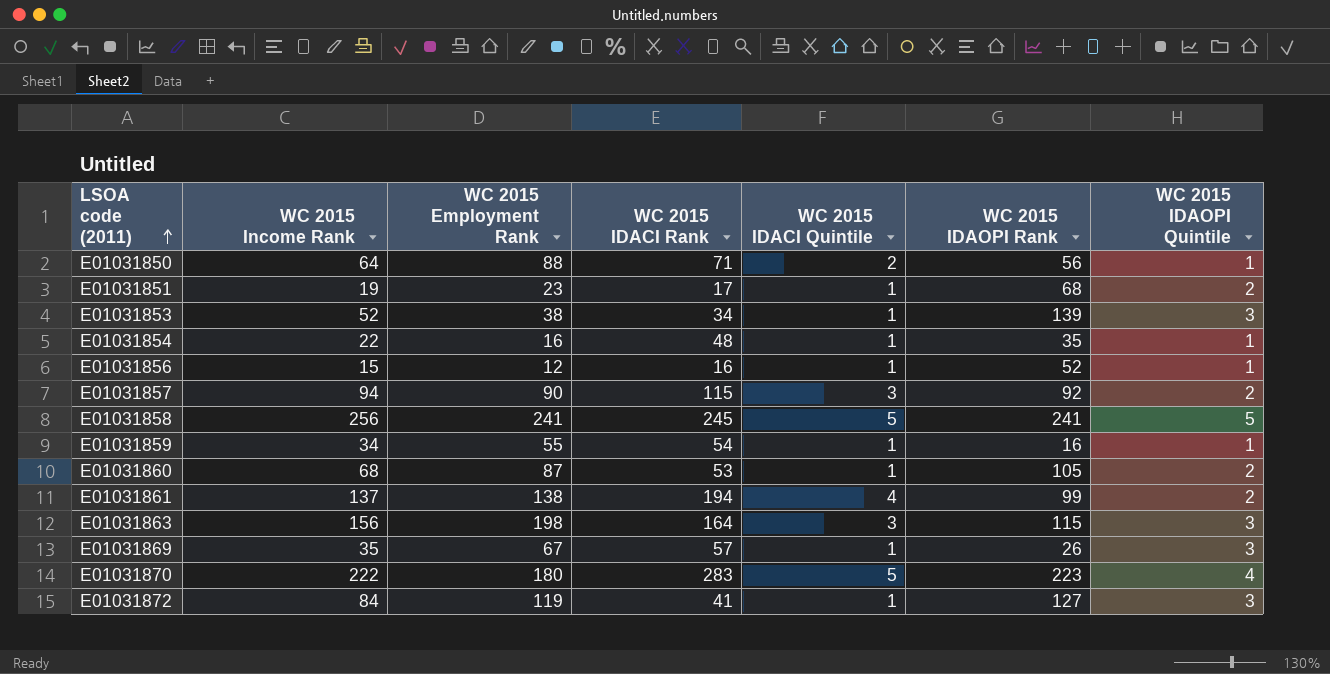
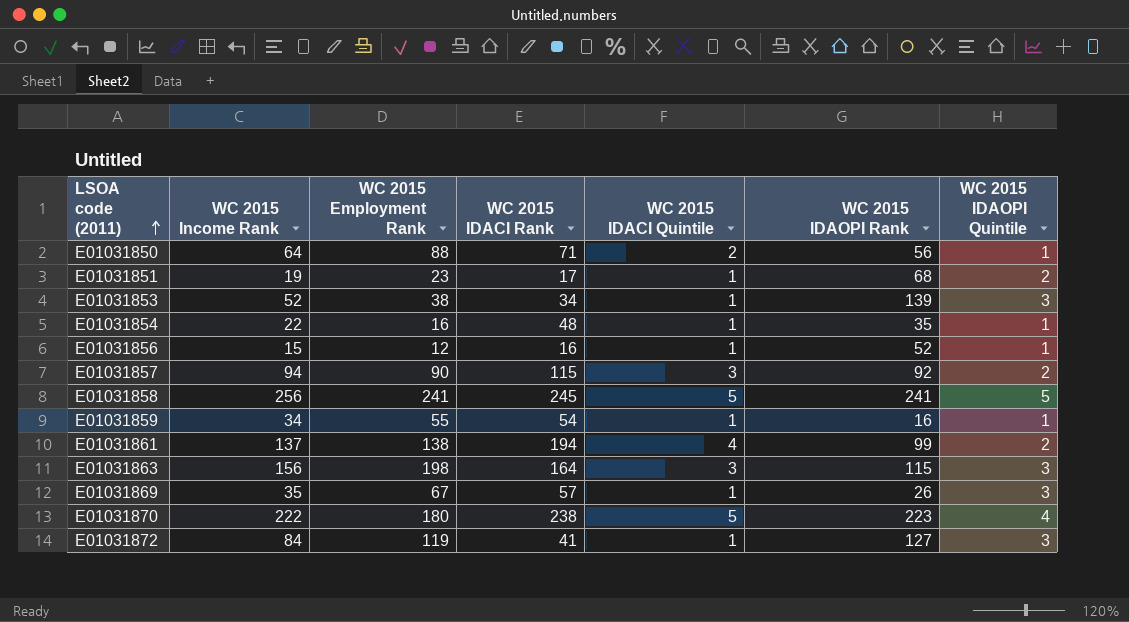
row E01031860: 68 | 87 | 53 | 1 | 105 | 2 -> none
E01031870 | WC 2015 IDACI Rank: 283 -> 238

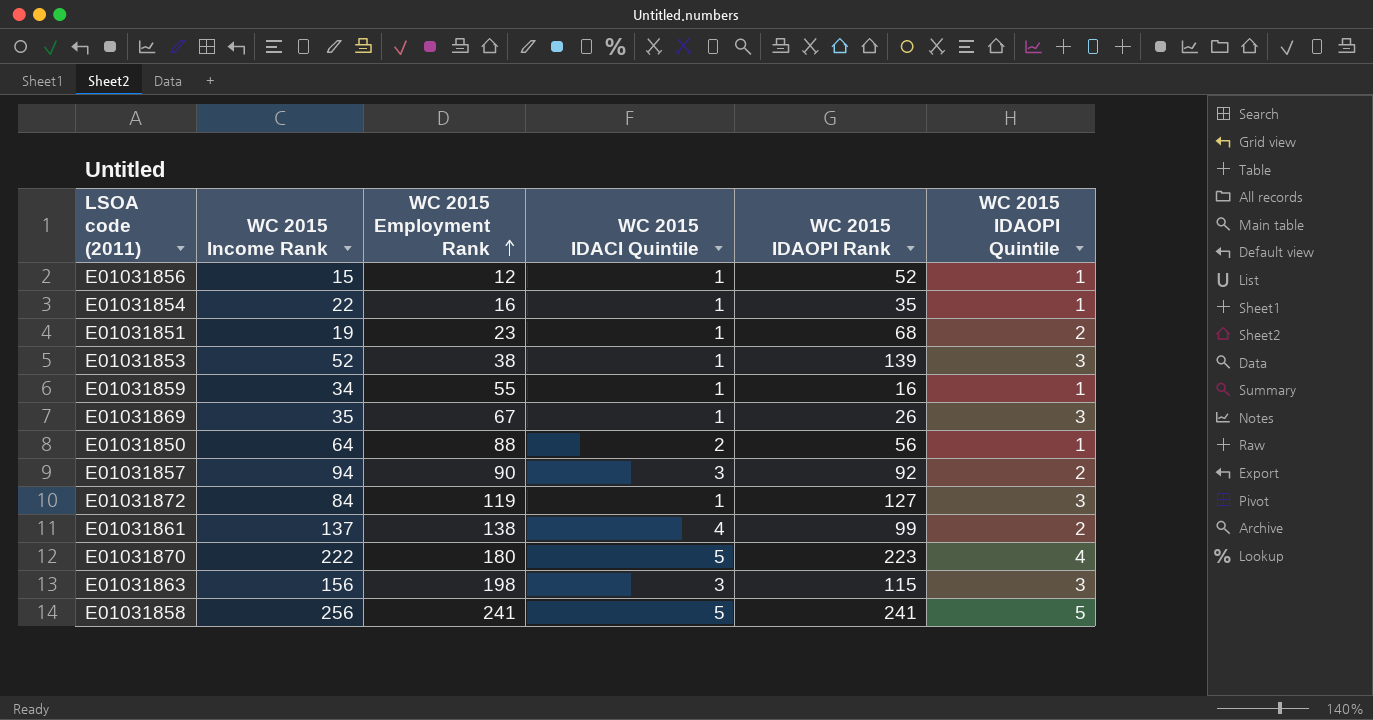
row order: LSOA code (2011) ascending -> WC 2015 Employment Rank ascending
column WC 2015 IDACI Rank | position: 4 -> none

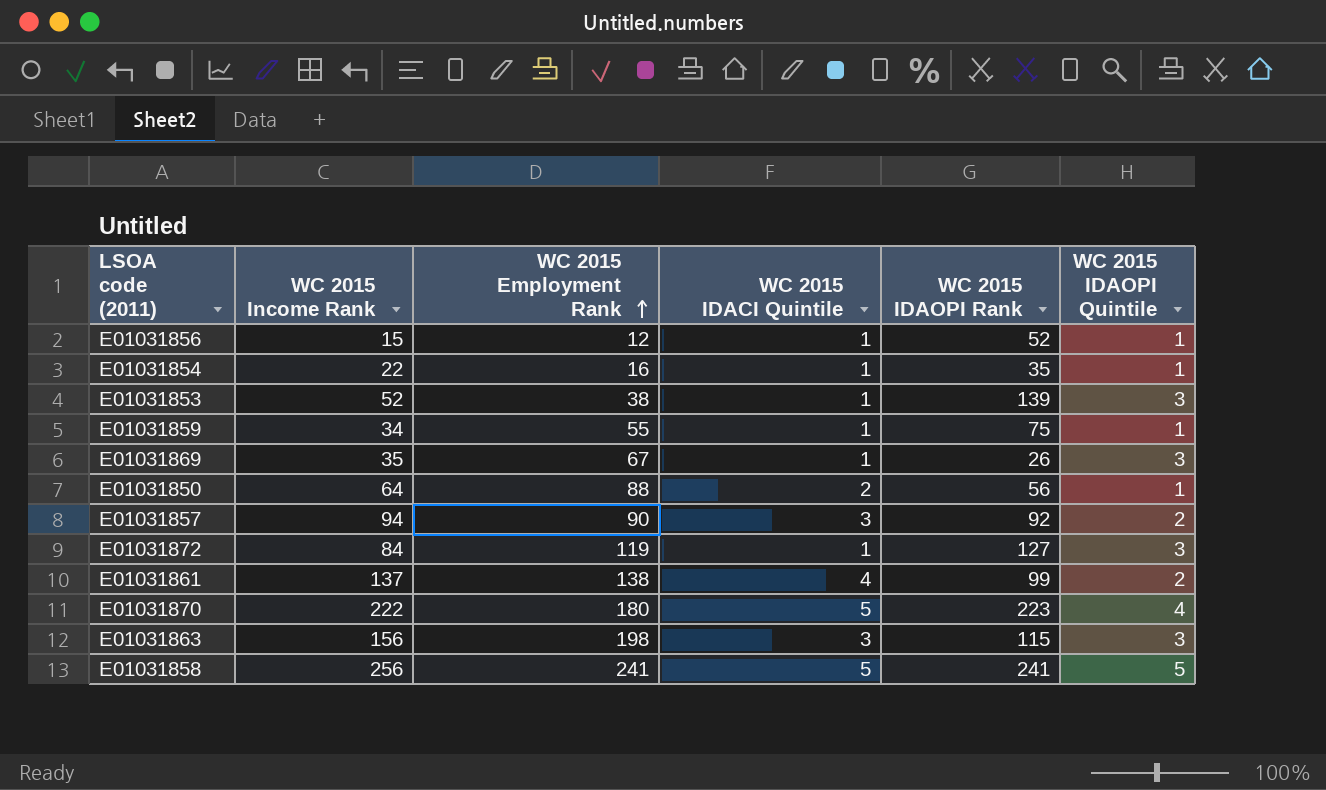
row E01031851: 19 | 23 | 1 | 68 | 2 -> none
E01031859 | WC 2015 IDAOPI Rank: 16 -> 75

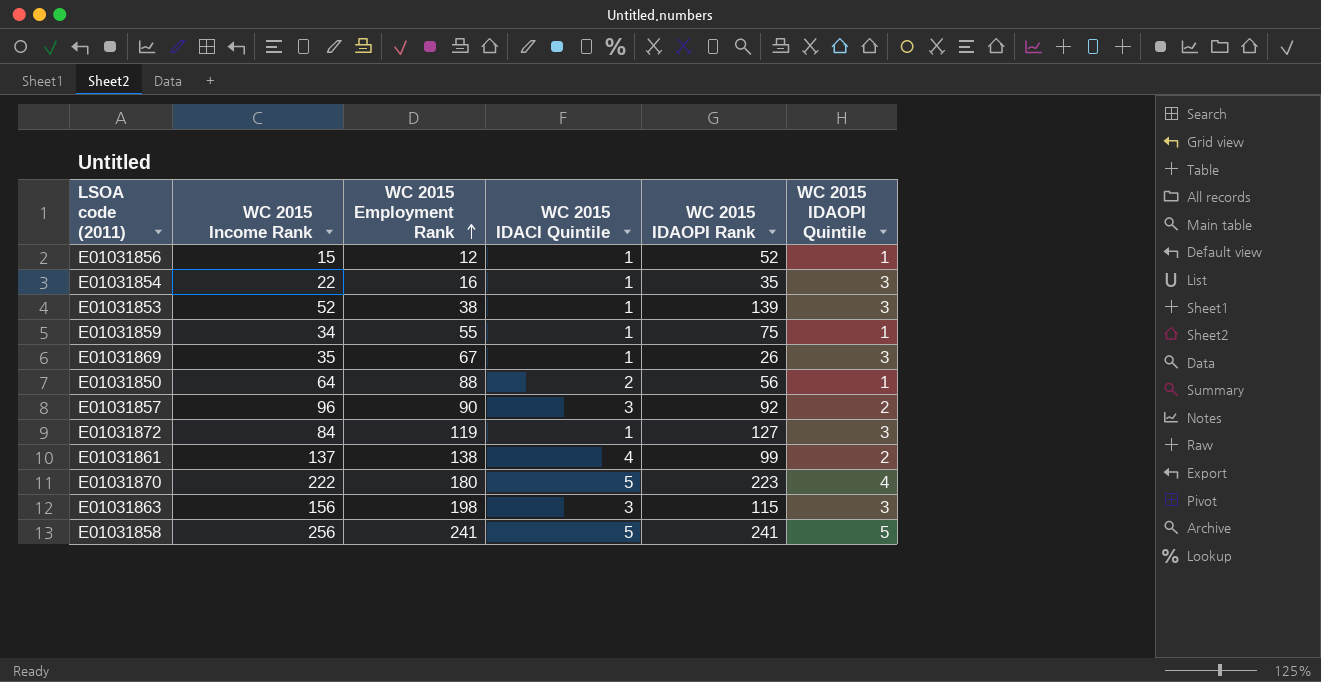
E01031854 | WC 2015 IDAOPI Quintile: 1 -> 3
E01031857 | WC 2015 Income Rank: 94 -> 96

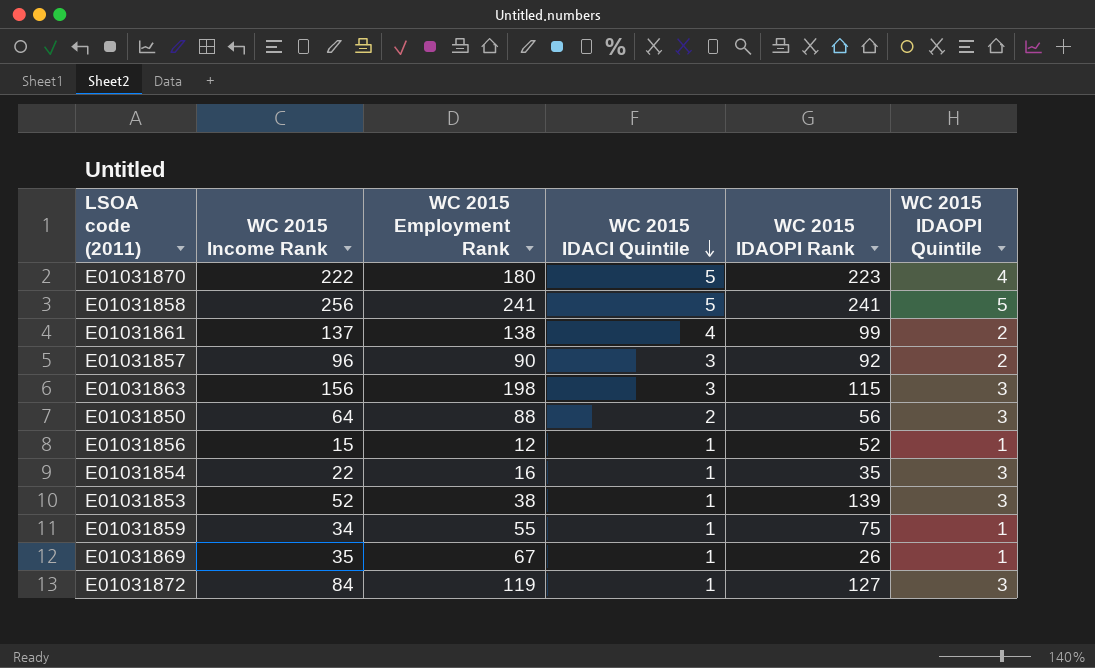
row order: WC 2015 Employment Rank ascending -> WC 2015 IDACI Quintile descending
E01031850 | WC 2015 IDAOPI Quintile: 1 -> 3
E01031869 | WC 2015 IDAOPI Quintile: 3 -> 1

